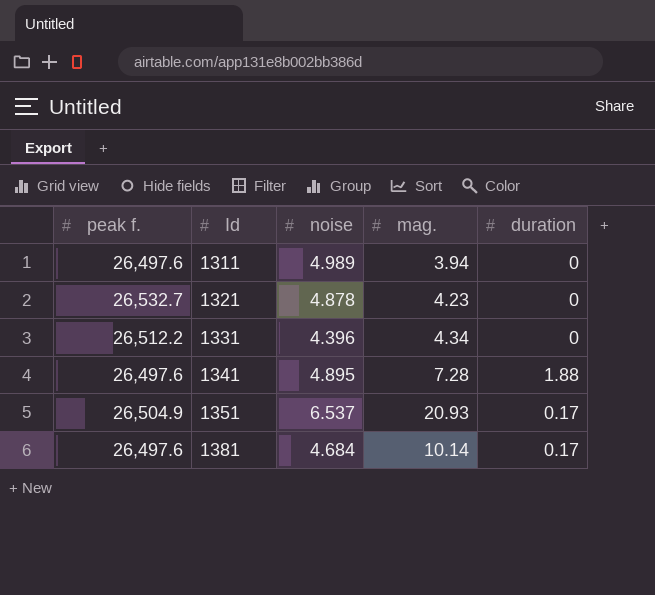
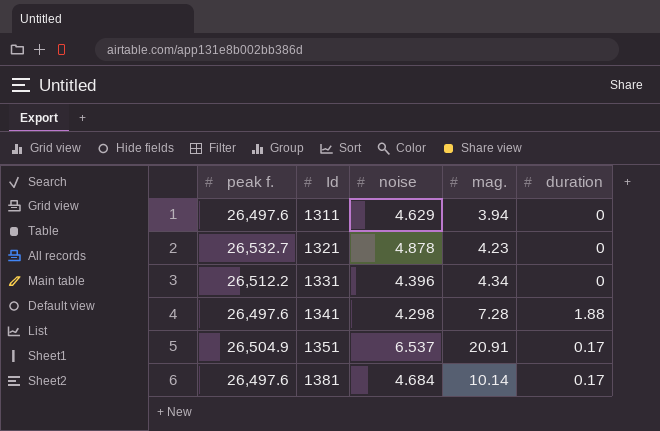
1311 | noise: 4.989 -> 4.629
1341 | noise: 4.895 -> 4.298
1351 | mag.: 20.93 -> 20.91

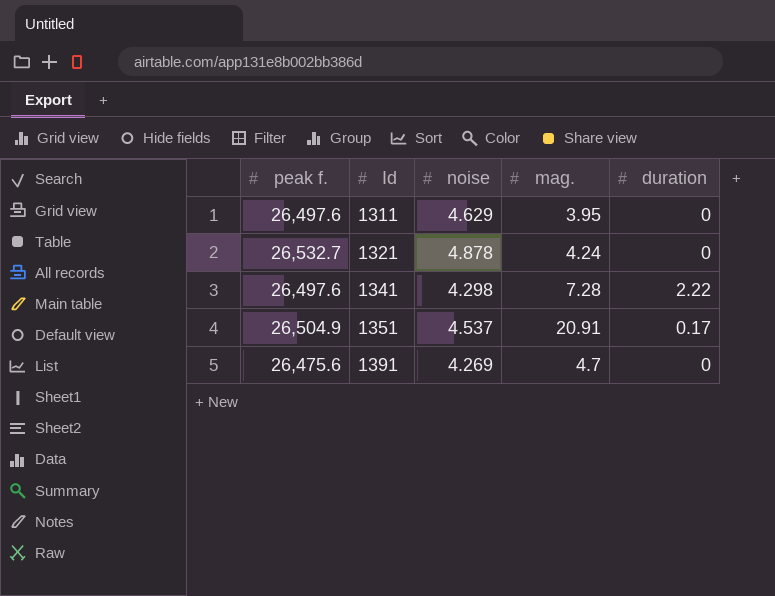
row 1331: 26,512.2 | 4.396 | 4.34 | 0 -> none
row 1381: 26,497.6 | 4.684 | 10.14 | 0.17 -> none
1311 | mag.: 3.94 -> 3.95
1321 | mag.: 4.23 -> 4.24
1341 | duration: 1.88 -> 2.22
1351 | noise: 6.537 -> 4.537
row 1391: none -> 26,475.6 | 4.269 | 4.7 | 0

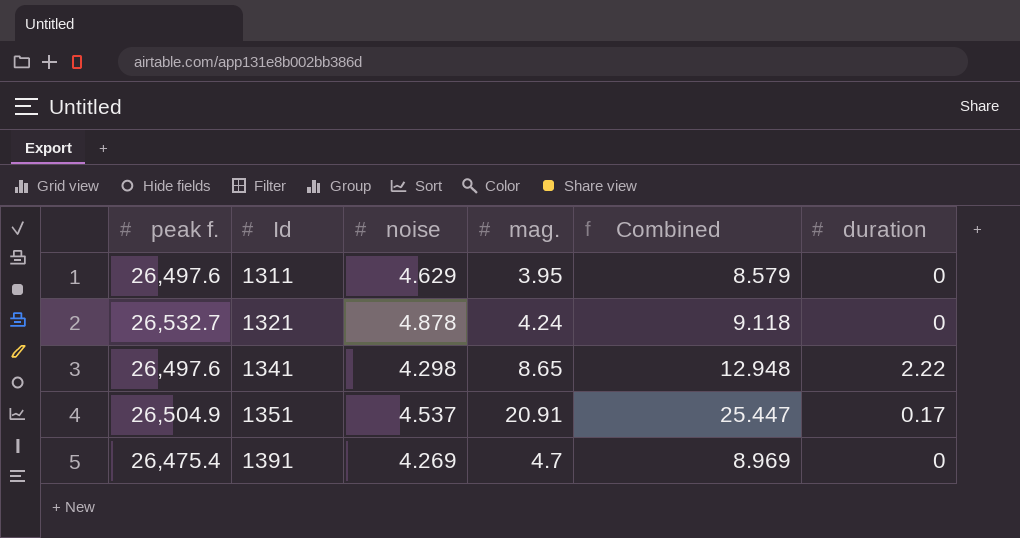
column Combined | formula: none -> [noise] + [mag.]
1341 | mag.: 7.28 -> 8.65
1391 | peak f.: 26,475.6 -> 26,475.4

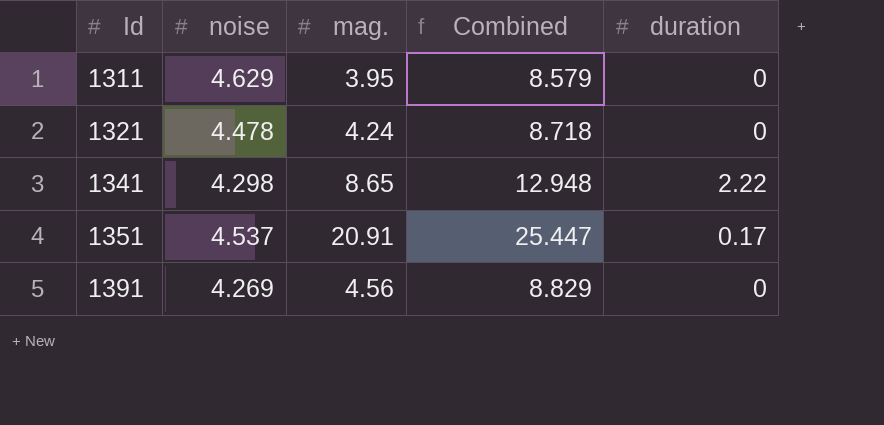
column peak f. | position: 1 -> none
1321 | noise: 4.878 -> 4.478
1321 | Combined: 9.118 -> 8.718
1391 | mag.: 4.7 -> 4.56
1391 | Combined: 8.969 -> 8.829

